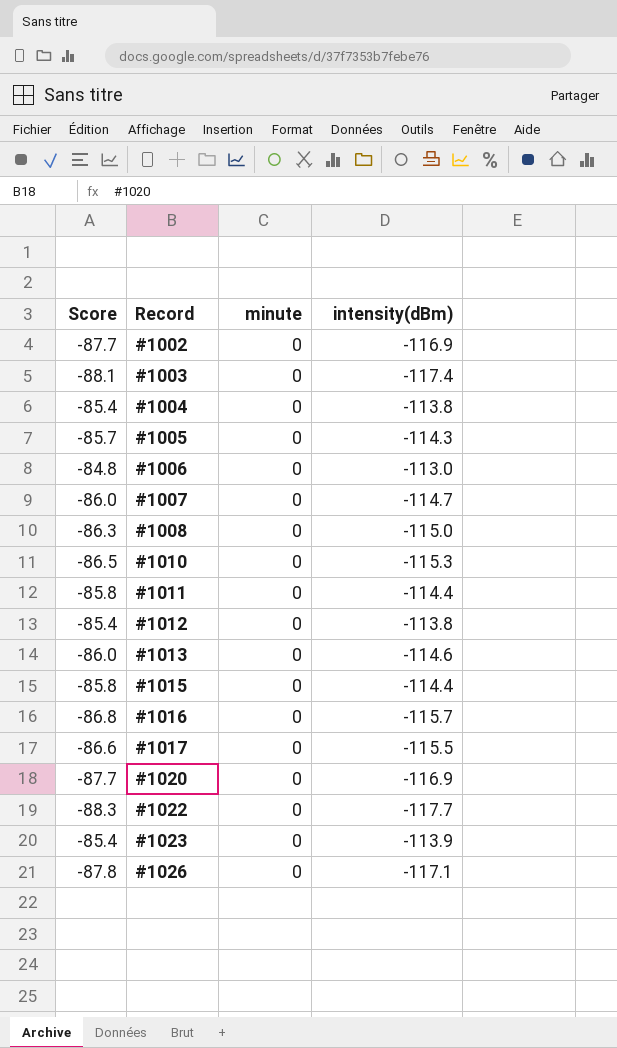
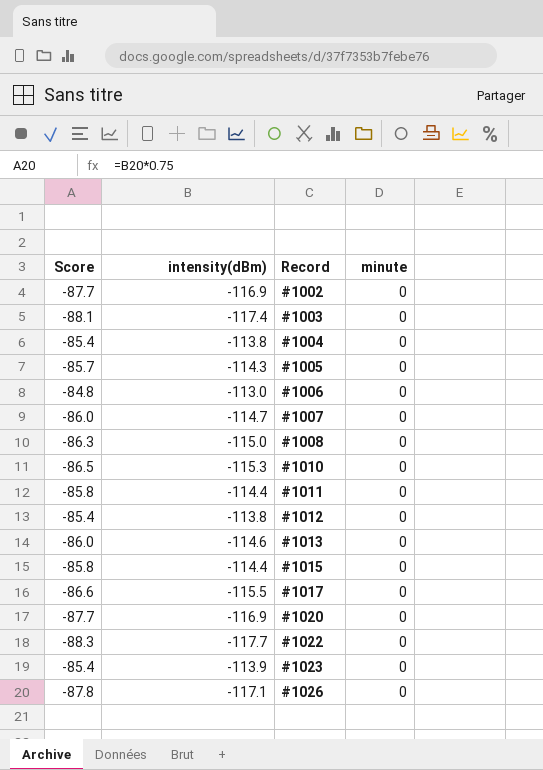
column intensity(dBm) | position: 4 -> 2
row #1016: -86.8 | 0 | -115.7 -> none

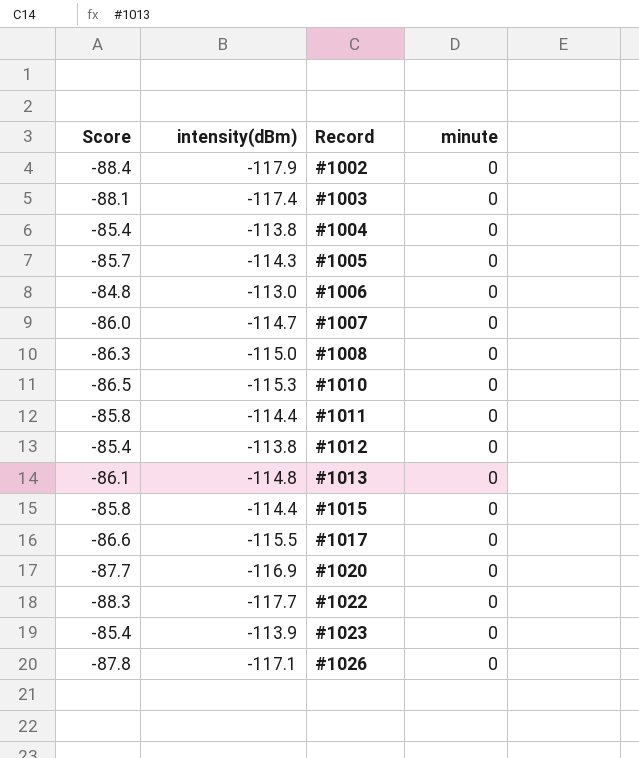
#1002 | Score: -87.7 -> -88.4
#1002 | intensity(dBm): -116.9 -> -117.9
#1013 | Score: -86.0 -> -86.1
#1013 | intensity(dBm): -114.6 -> -114.8

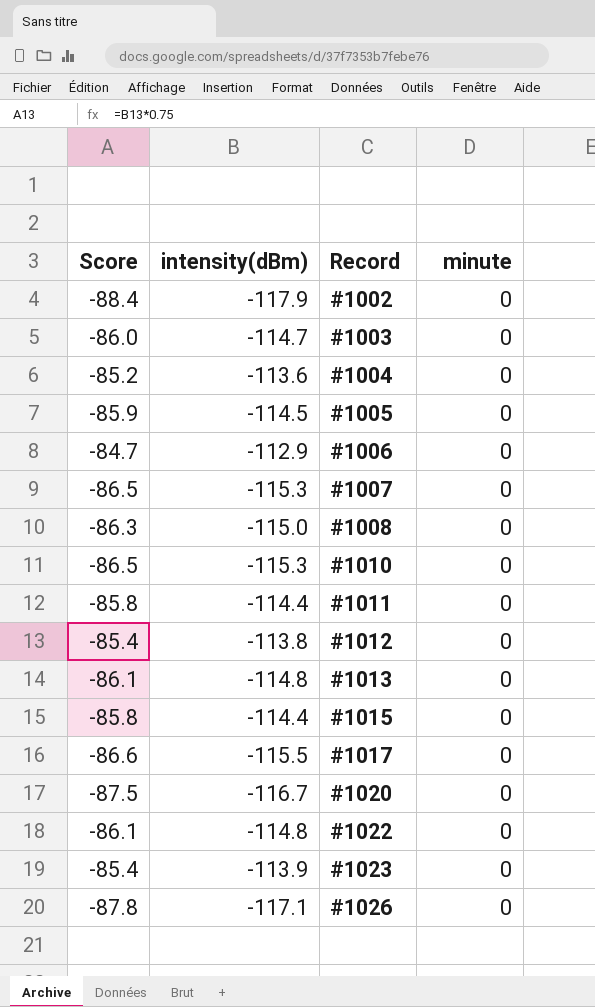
#1003 | Score: -88.1 -> -86.0
#1003 | intensity(dBm): -117.4 -> -114.7
#1004 | Score: -85.4 -> -85.2
#1004 | intensity(dBm): -113.8 -> -113.6
#1005 | Score: -85.7 -> -85.9
#1005 | intensity(dBm): -114.3 -> -114.5
#1006 | Score: -84.8 -> -84.7
#1006 | intensity(dBm): -113.0 -> -112.9
#1007 | Score: -86.0 -> -86.5
#1007 | intensity(dBm): -114.7 -> -115.3
#1020 | Score: -87.7 -> -87.5
#1020 | intensity(dBm): -116.9 -> -116.7
#1022 | Score: -88.3 -> -86.1
#1022 | intensity(dBm): -117.7 -> -114.8

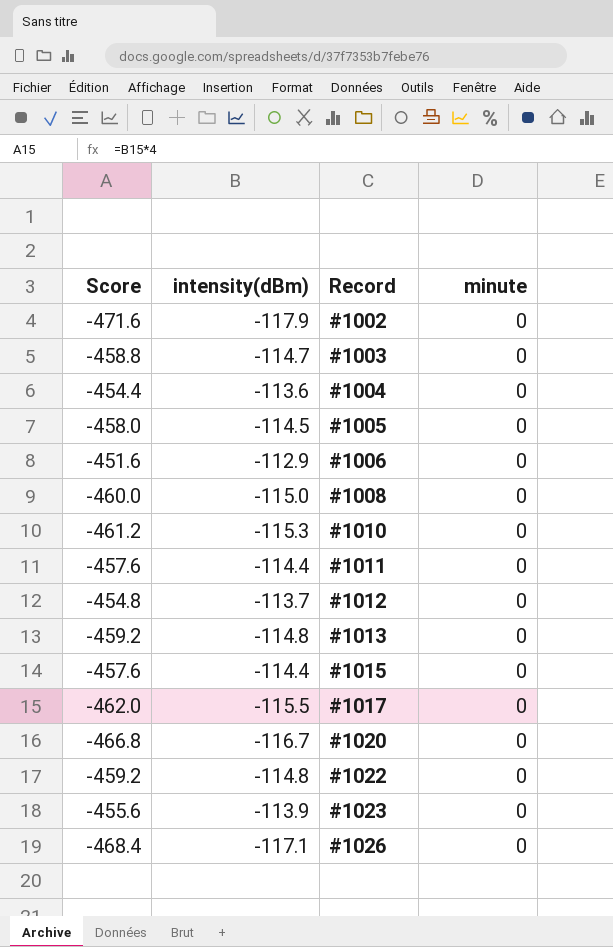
column Score | formula: [intensity(dBm)] * 0.75 -> [intensity(dBm)] * 4
row #1007: -86.5 | -115.3 | 0 -> none
#1012 | intensity(dBm): -113.8 -> -113.7

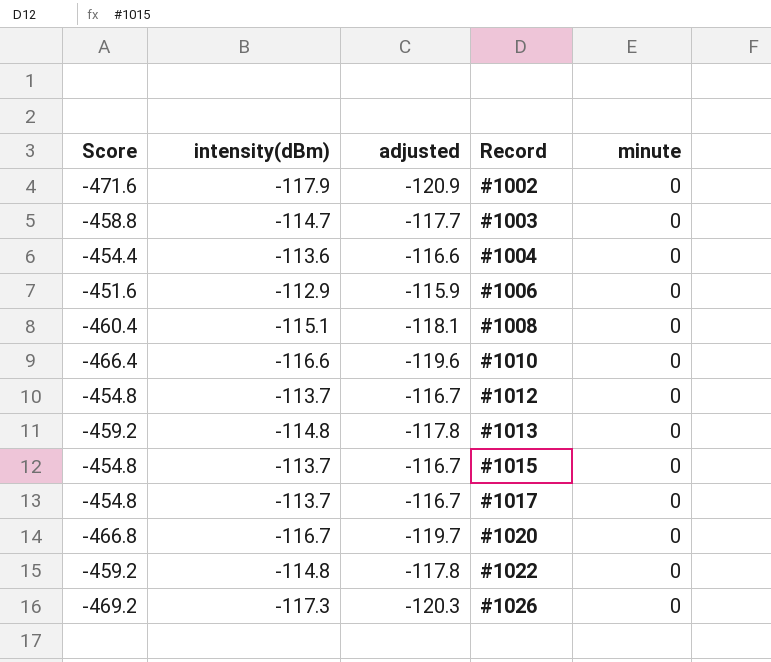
column adjusted | formula: none -> [intensity(dBm)] - 3
row #1005: -458.0 | -114.5 | 0 -> none
row #1011: -457.6 | -114.4 | 0 -> none
row #1023: -455.6 | -113.9 | 0 -> none
#1008 | Score: -460.0 -> -460.4
#1008 | intensity(dBm): -115.0 -> -115.1
#1010 | Score: -461.2 -> -466.4
#1010 | intensity(dBm): -115.3 -> -116.6
#1015 | Score: -457.6 -> -454.8
#1015 | intensity(dBm): -114.4 -> -113.7
#1017 | Score: -462.0 -> -454.8
#1017 | intensity(dBm): -115.5 -> -113.7
#1026 | Score: -468.4 -> -469.2
#1026 | intensity(dBm): -117.1 -> -117.3

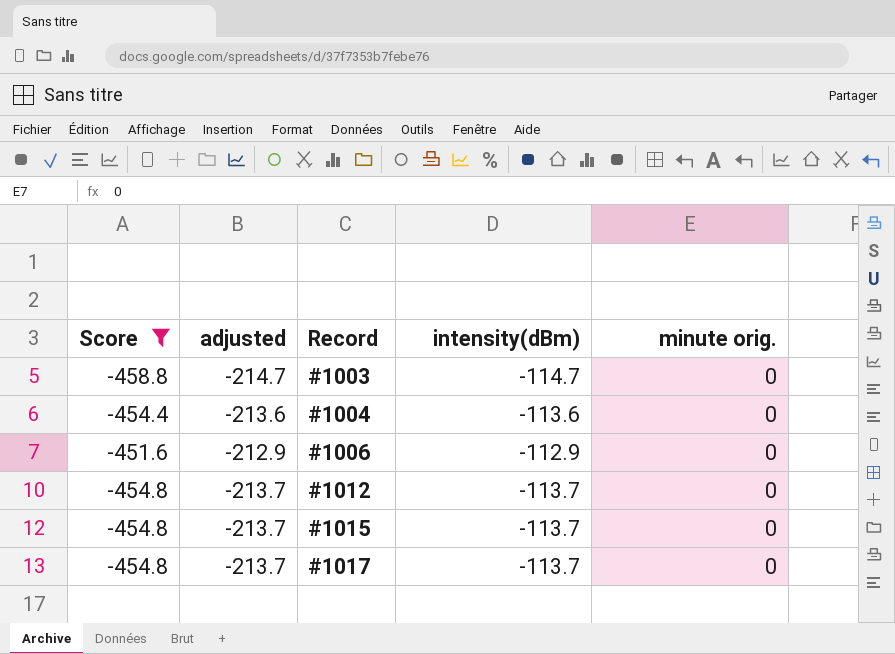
filter: none -> Score >= -458.8
column adjusted | formula: [intensity(dBm)] - 3 -> [intensity(dBm)] - 100
column intensity(dBm) | position: 2 -> 4
column name: minute -> minute orig.

